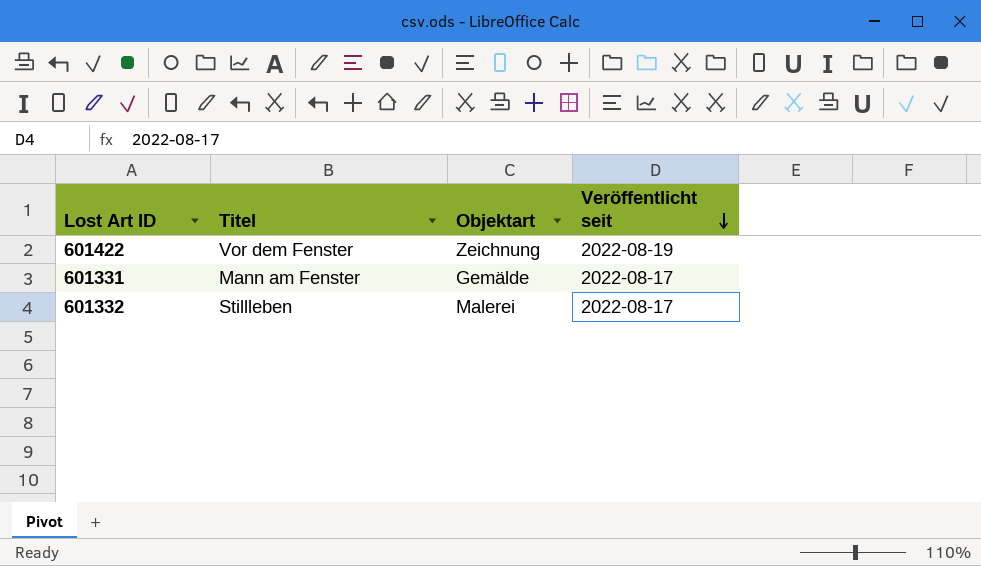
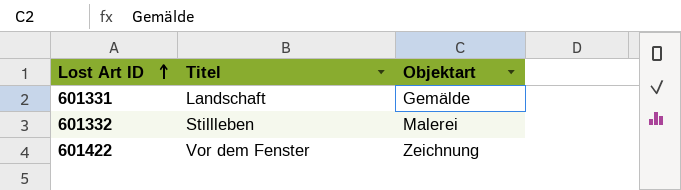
row order: Veröffentlicht seit descending -> Lost Art ID ascending
column Veröffentlicht seit | position: 4 -> none
601331 | Titel: Mann am Fenster -> Landschaft

